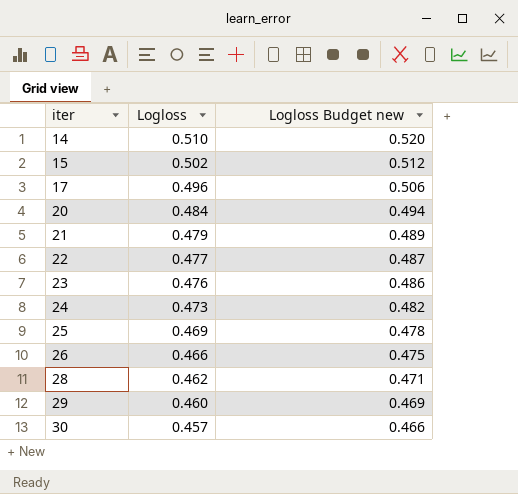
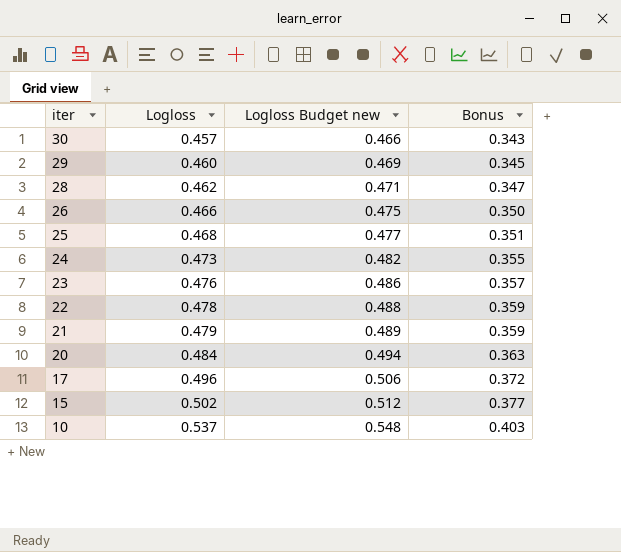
row order: iter ascending -> iter descending
column Bonus | formula: none -> [Logloss] * 0.75
row 14: 0.510 | 0.520 -> none
25 | Logloss: 0.469 -> 0.468
25 | Logloss Budget new: 0.478 -> 0.477
22 | Logloss: 0.477 -> 0.478
22 | Logloss Budget new: 0.487 -> 0.488
row 10: none -> 0.537 | 0.548 | 0.403

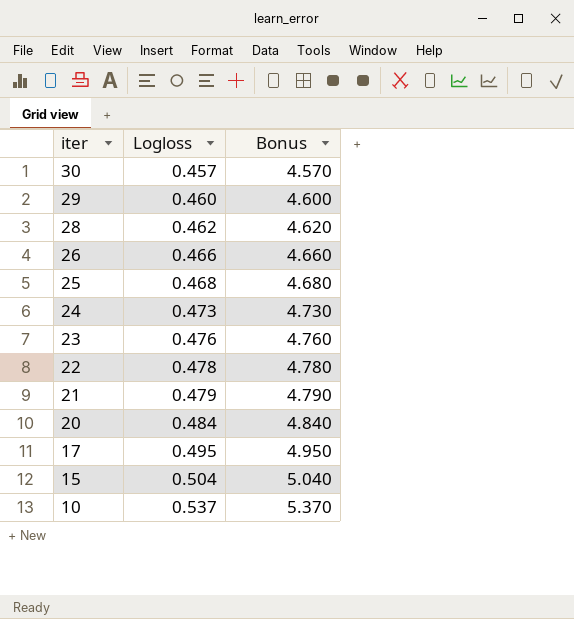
column Logloss Budget new | formula: [Logloss] * 1.02 -> none
column Bonus | formula: [Logloss] * 0.75 -> [Logloss] * 10
17 | Logloss: 0.496 -> 0.495
15 | Logloss: 0.502 -> 0.504

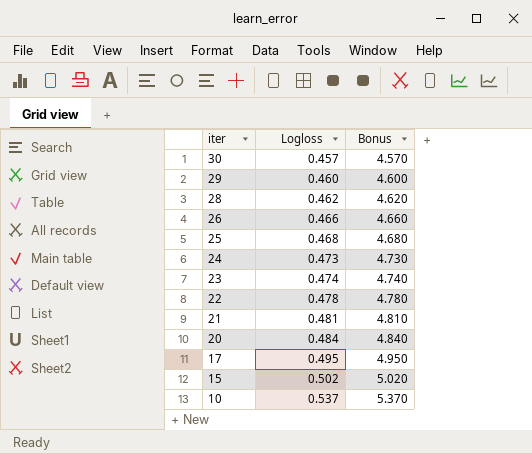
23 | Logloss: 0.476 -> 0.474
23 | Bonus: 4.760 -> 4.740
21 | Logloss: 0.479 -> 0.481
21 | Bonus: 4.790 -> 4.810
15 | Logloss: 0.504 -> 0.502
15 | Bonus: 5.040 -> 5.020

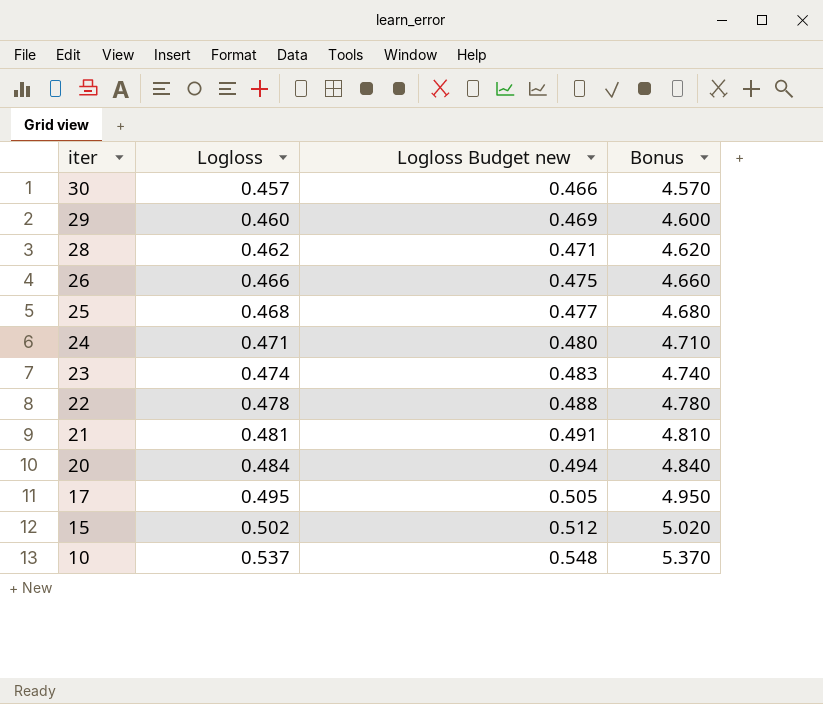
column Logloss Budget new | formula: none -> [Logloss] * 1.02
24 | Logloss: 0.473 -> 0.471
24 | Bonus: 4.730 -> 4.710

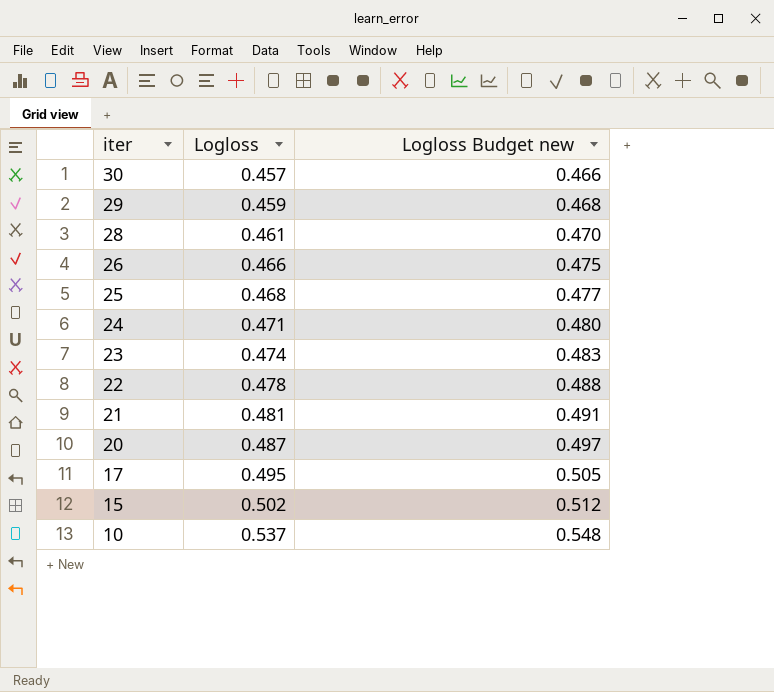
column Bonus | formula: [Logloss] * 10 -> none
29 | Logloss: 0.460 -> 0.459
29 | Logloss Budget new: 0.469 -> 0.468
28 | Logloss: 0.462 -> 0.461
28 | Logloss Budget new: 0.471 -> 0.470
20 | Logloss: 0.484 -> 0.487
20 | Logloss Budget new: 0.494 -> 0.497

